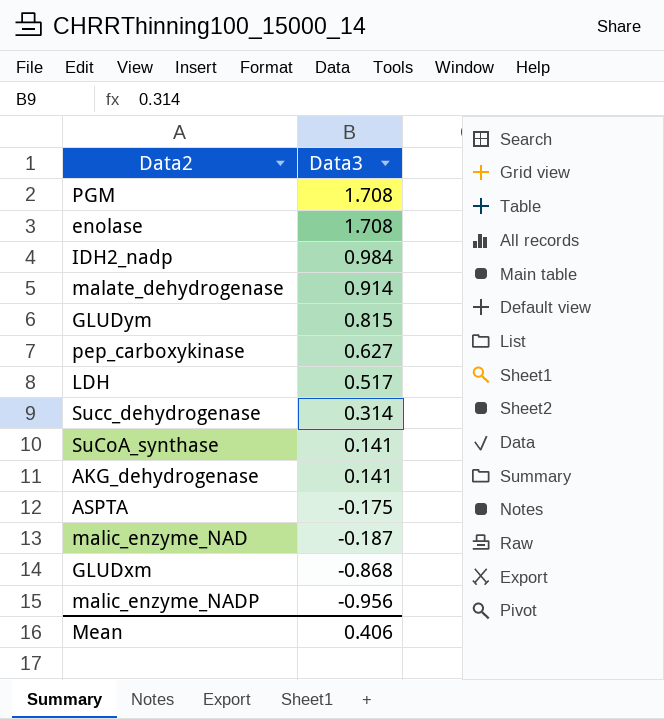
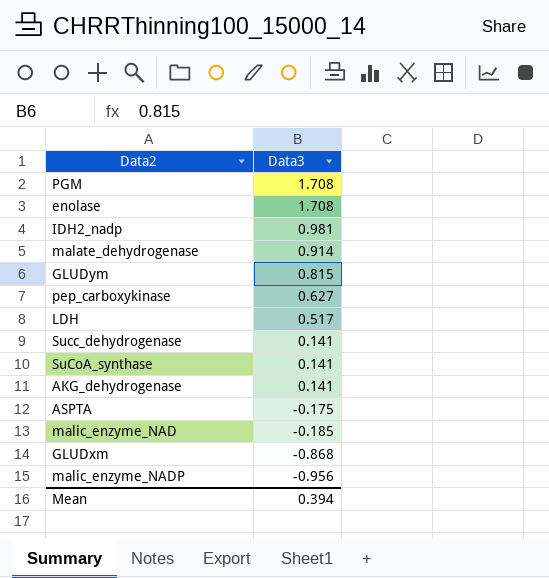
IDH2_nadp | Data3: 0.984 -> 0.981
Succ_dehydrogenase | Data3: 0.314 -> 0.141
malic_enzyme_NAD | Data3: -0.187 -> -0.185
Mean | Data3: 0.406 -> 0.394

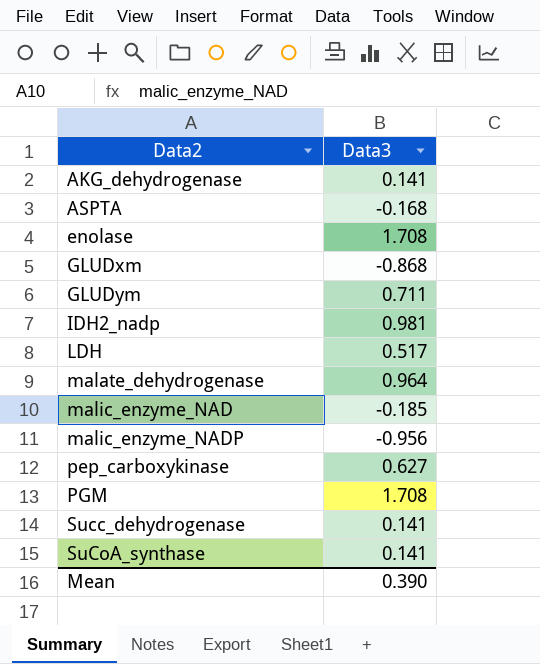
row order: Data3 descending -> Data2 ascending
ASPTA | Data3: -0.175 -> -0.168
GLUDym | Data3: 0.815 -> 0.711
malate_dehydrogenase | Data3: 0.914 -> 0.964
Mean | Data3: 0.394 -> 0.390

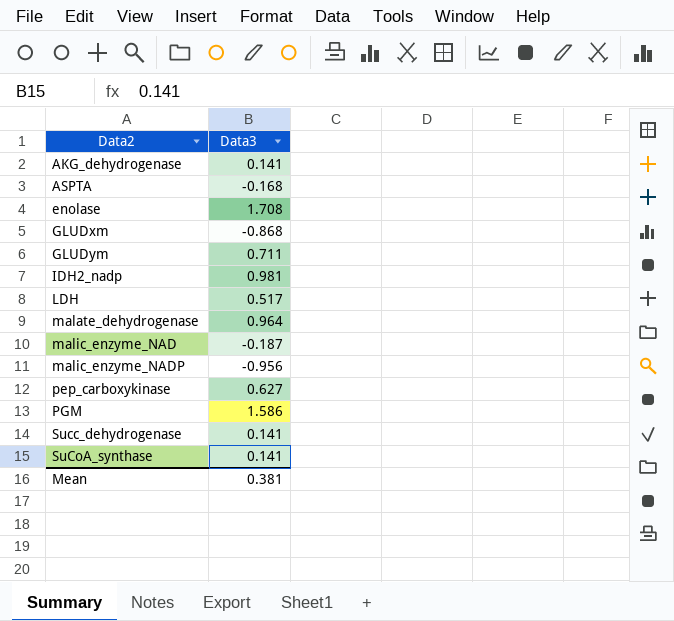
malic_enzyme_NAD | Data3: -0.185 -> -0.187
PGM | Data3: 1.708 -> 1.586
Mean | Data3: 0.390 -> 0.381

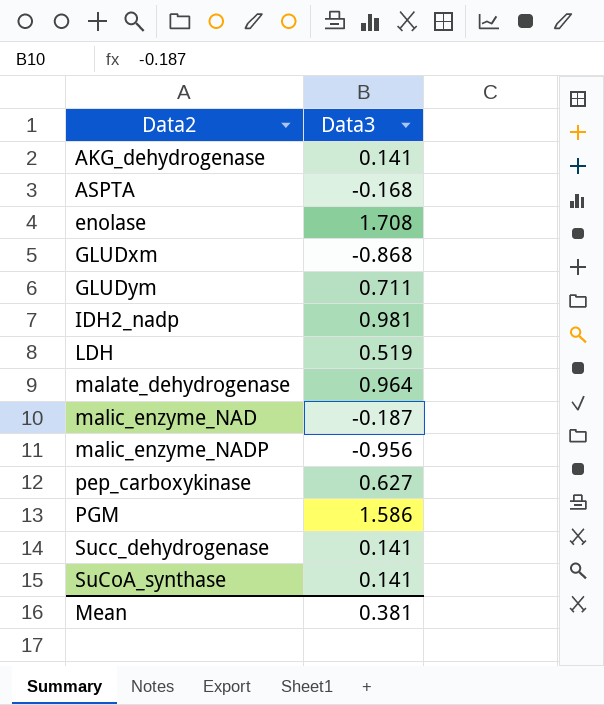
LDH | Data3: 0.517 -> 0.519

